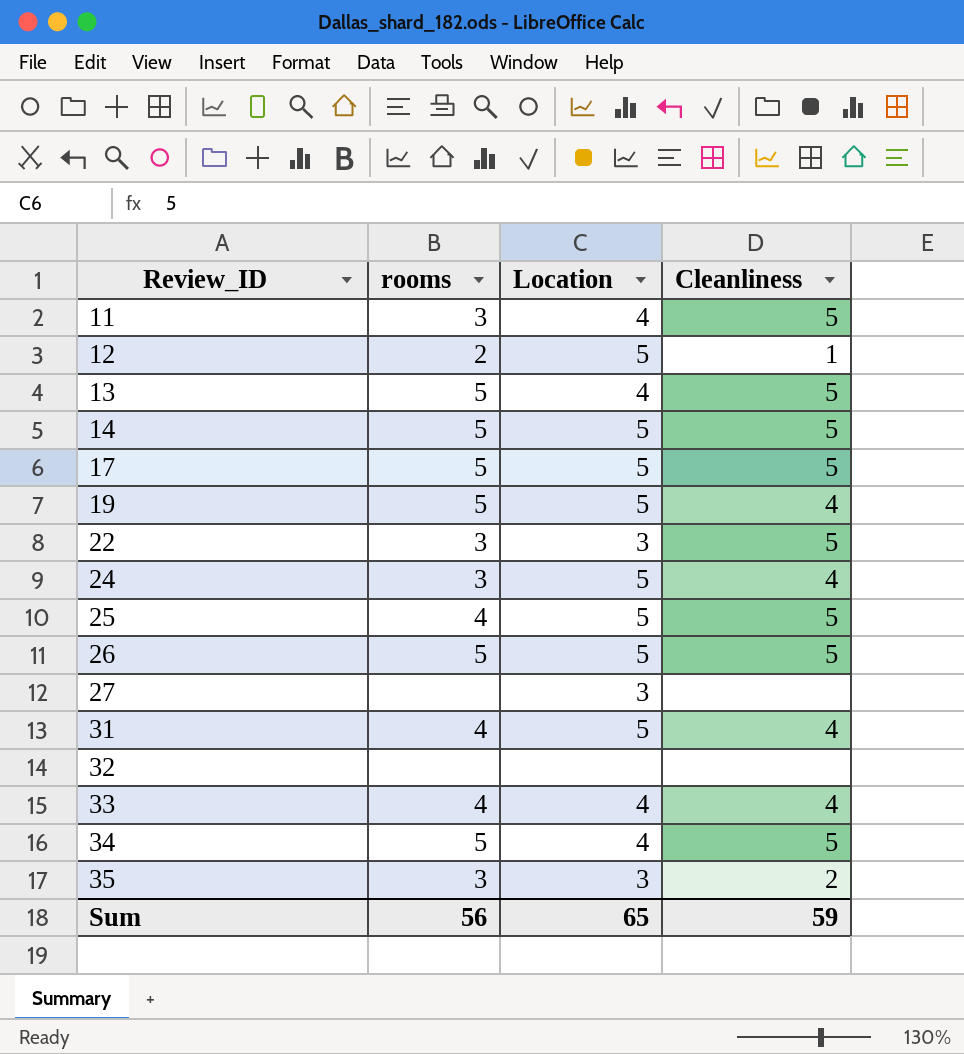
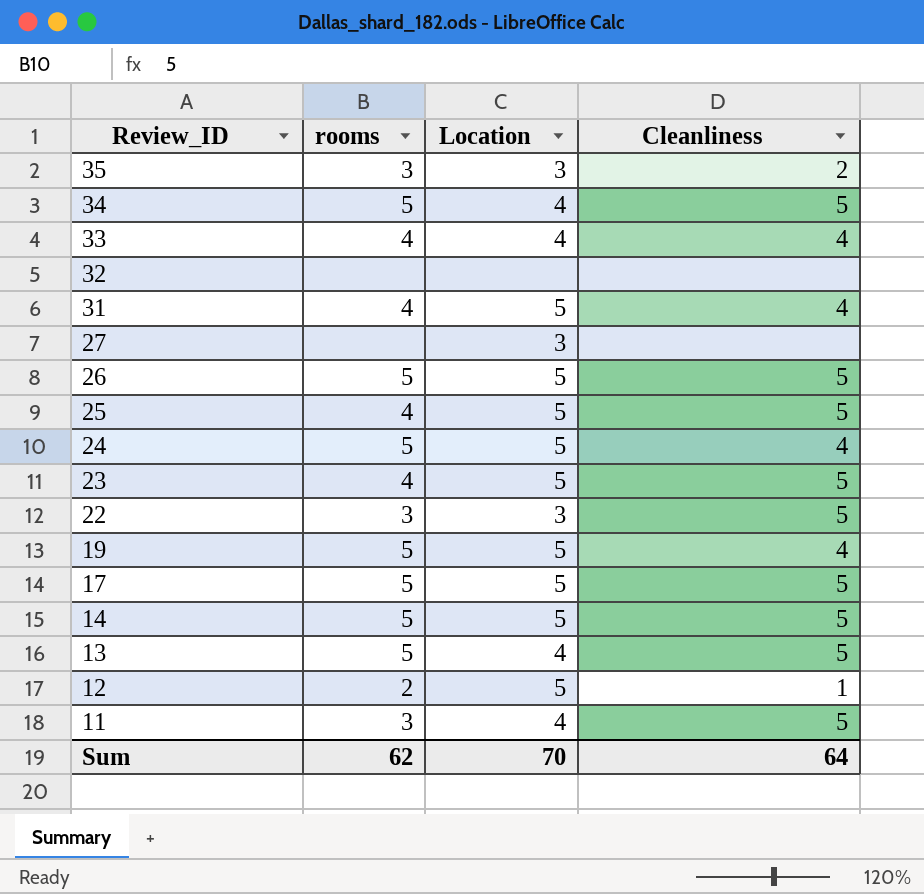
row order: Review_ID ascending -> Review_ID descending
24 | rooms: 3 -> 5
row 23: none -> 4 | 5 | 5
Sum | rooms: 56 -> 62
Sum | Location: 65 -> 70
Sum | Cleanliness: 59 -> 64

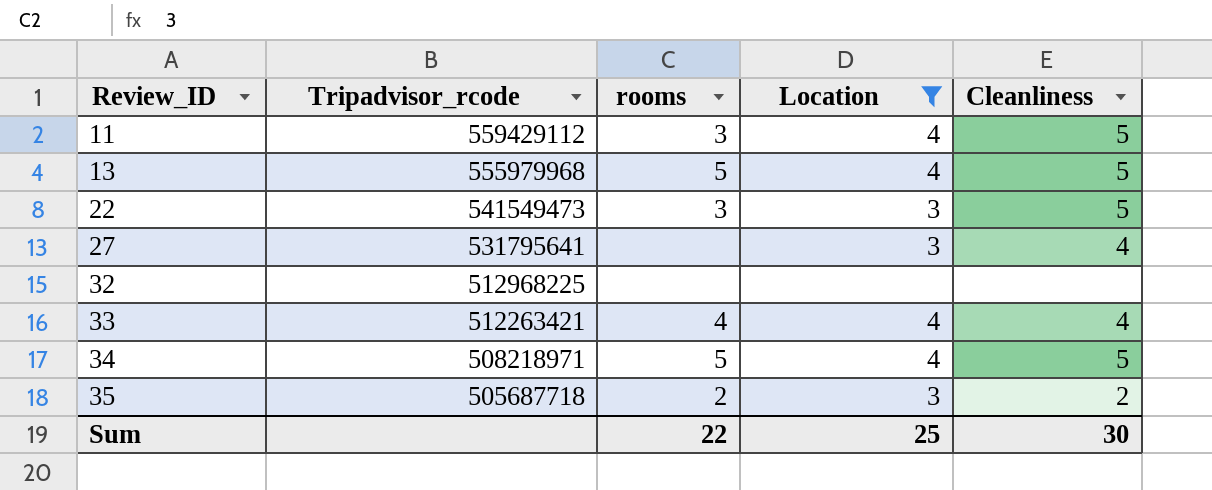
filter: none -> Location != 5
row order: Review_ID descending -> Review_ID ascending
column Tripadvisor_rcode | position: none -> 2
27 | Cleanliness: none -> 4
35 | rooms: 3 -> 2
Sum | rooms: 62 -> 22
Sum | Location: 70 -> 25
Sum | Cleanliness: 64 -> 30

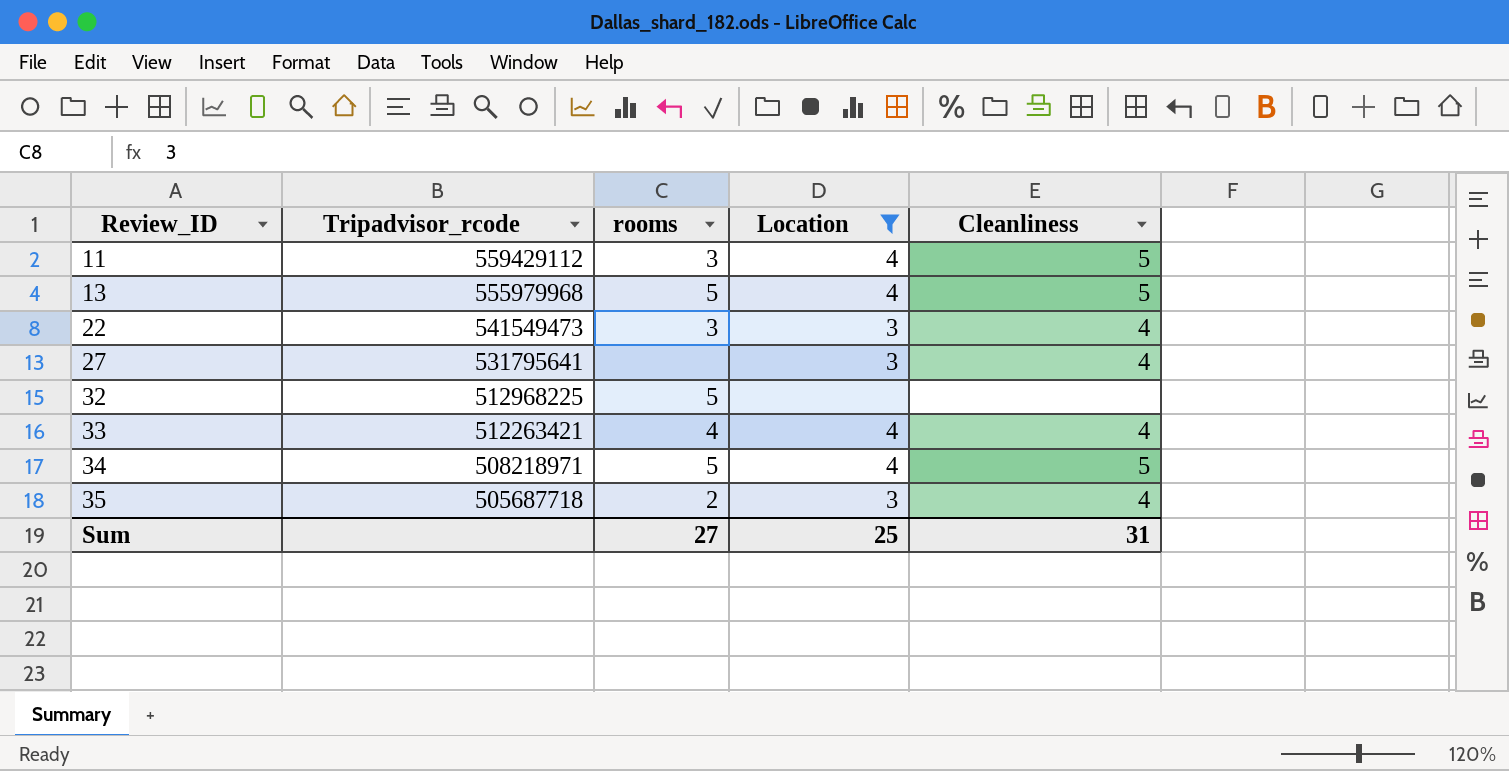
22 | Cleanliness: 5 -> 4
32 | rooms: none -> 5
35 | Cleanliness: 2 -> 4
Sum | rooms: 22 -> 27
Sum | Cleanliness: 30 -> 31

